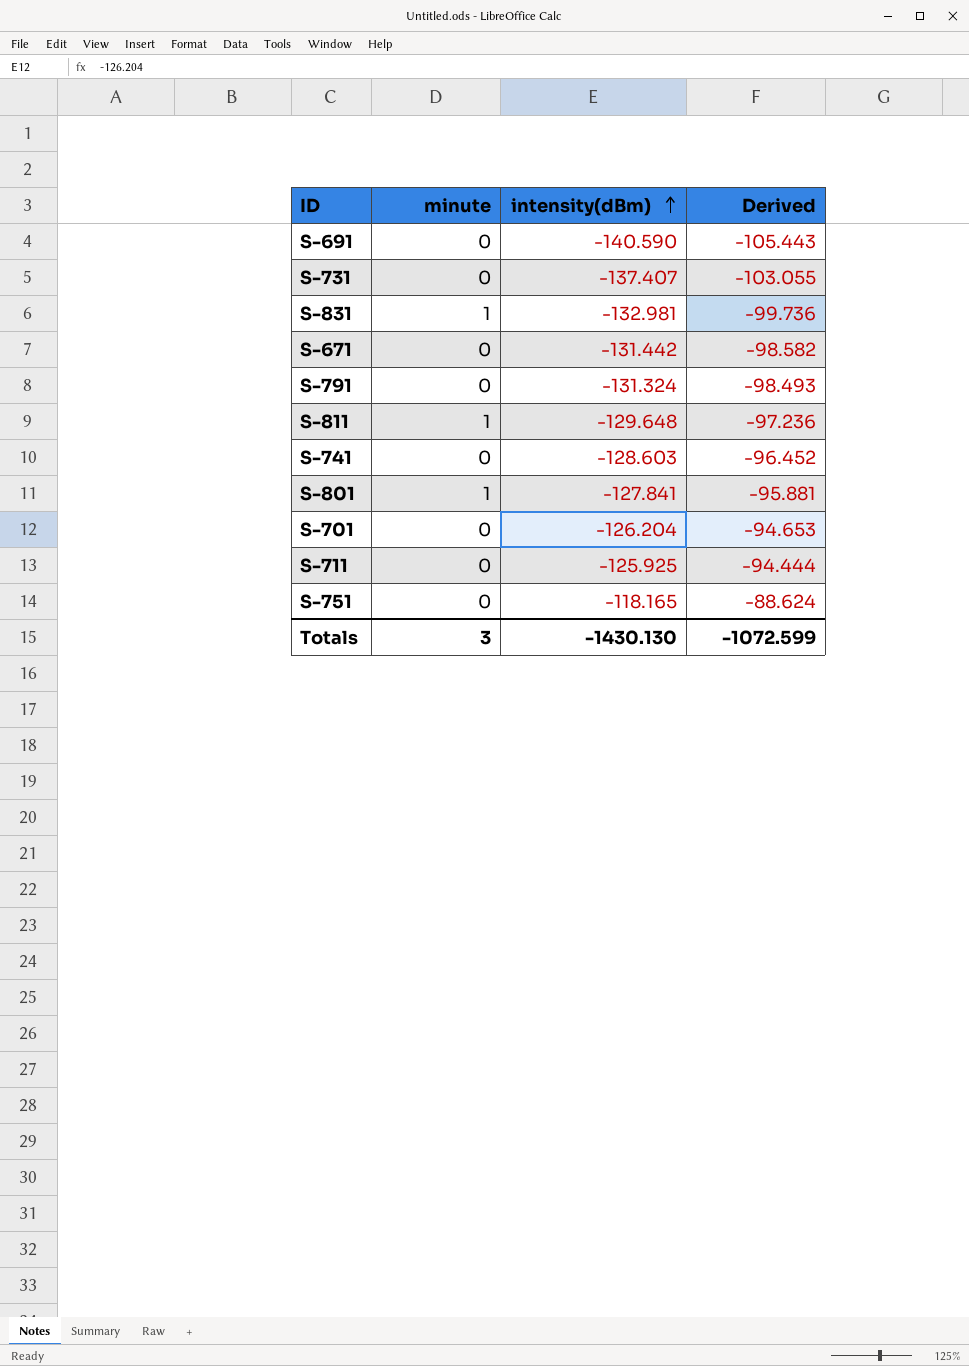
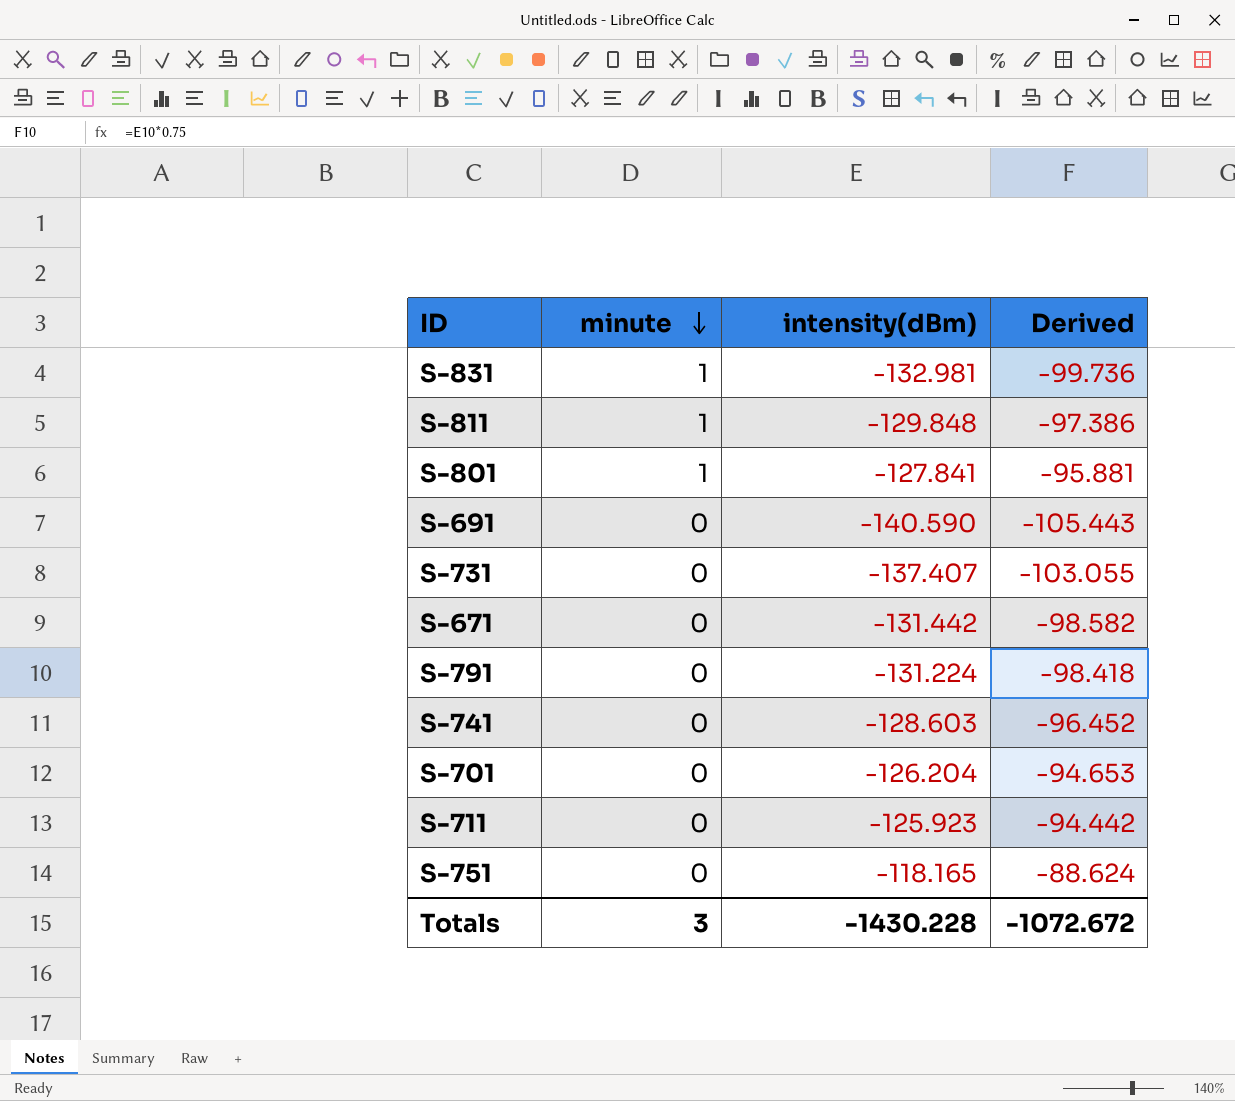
row order: intensity(dBm) ascending -> minute descending
S-811 | intensity(dBm): -129.648 -> -129.848
S-811 | Derived: -97.236 -> -97.386
S-791 | intensity(dBm): -131.324 -> -131.224
S-791 | Derived: -98.493 -> -98.418
S-711 | intensity(dBm): -125.925 -> -125.923
S-711 | Derived: -94.444 -> -94.442
Totals | intensity(dBm): -1430.130 -> -1430.228
Totals | Derived: -1072.599 -> -1072.672

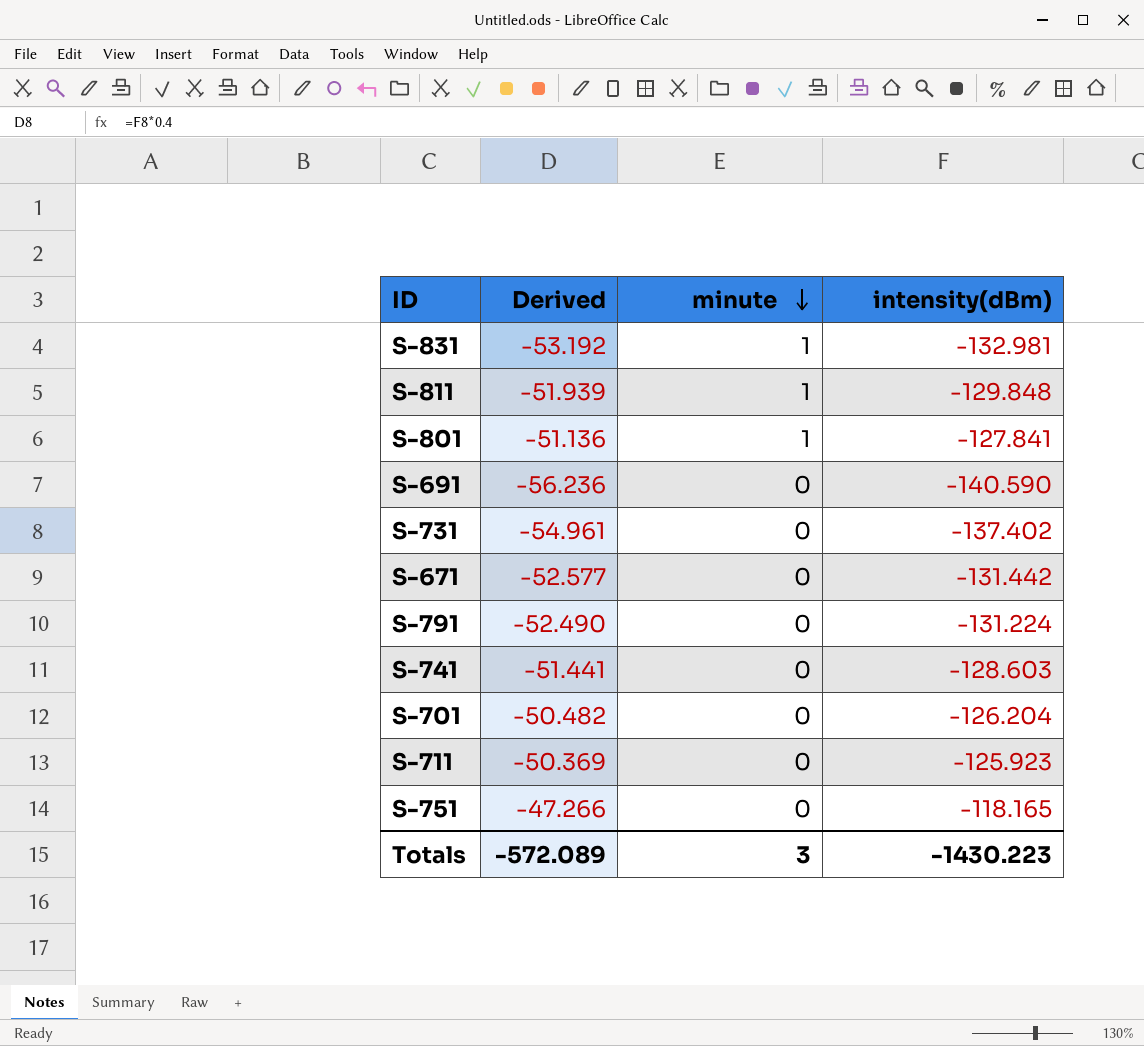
column Derived | formula: [intensity(dBm)] * 0.75 -> [intensity(dBm)] * 0.4
column Derived | position: 4 -> 2
S-731 | intensity(dBm): -137.407 -> -137.402
Totals | Derived: -1072.672 -> -572.089
Totals | intensity(dBm): -1430.228 -> -1430.223

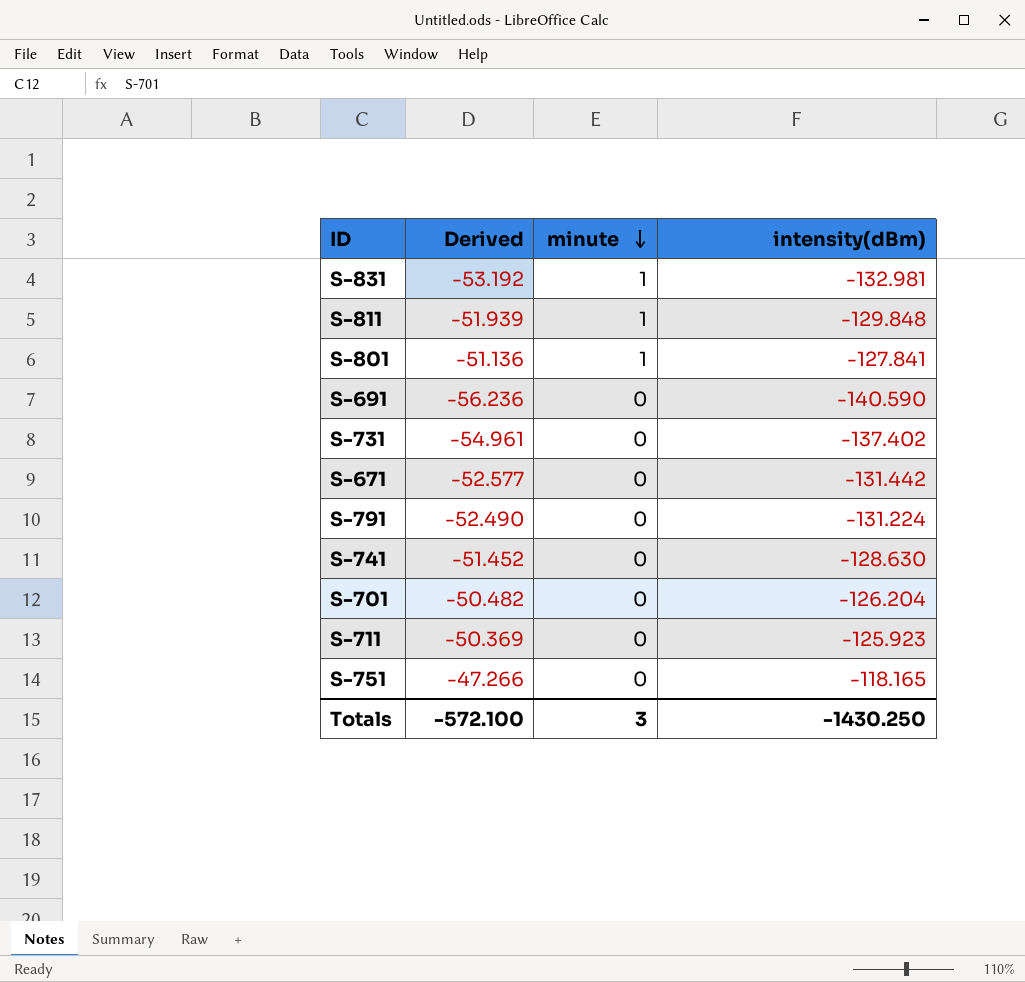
S-741 | Derived: -51.441 -> -51.452
S-741 | intensity(dBm): -128.603 -> -128.630
Totals | Derived: -572.089 -> -572.100
Totals | intensity(dBm): -1430.223 -> -1430.250

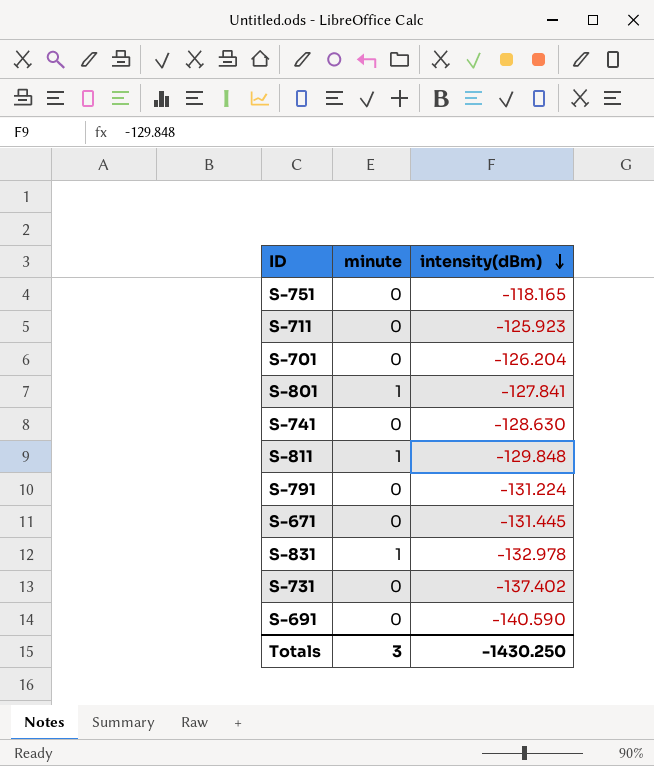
row order: minute descending -> intensity(dBm) descending
column Derived | formula: [intensity(dBm)] * 0.4 -> none
S-671 | intensity(dBm): -131.442 -> -131.445
S-831 | intensity(dBm): -132.981 -> -132.978

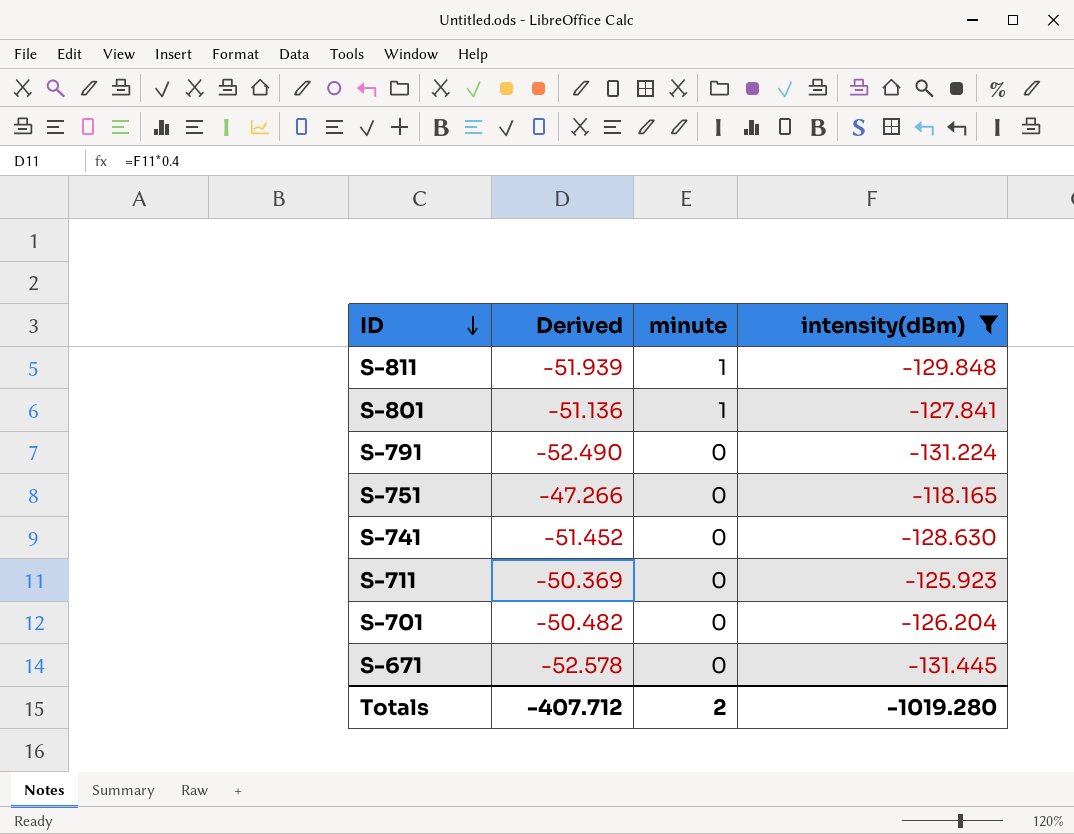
filter: none -> intensity(dBm) >= -131.445
row order: intensity(dBm) descending -> ID descending
column Derived | formula: none -> [intensity(dBm)] * 0.4
Totals | minute: 3 -> 2
Totals | intensity(dBm): -1430.250 -> -1019.280

